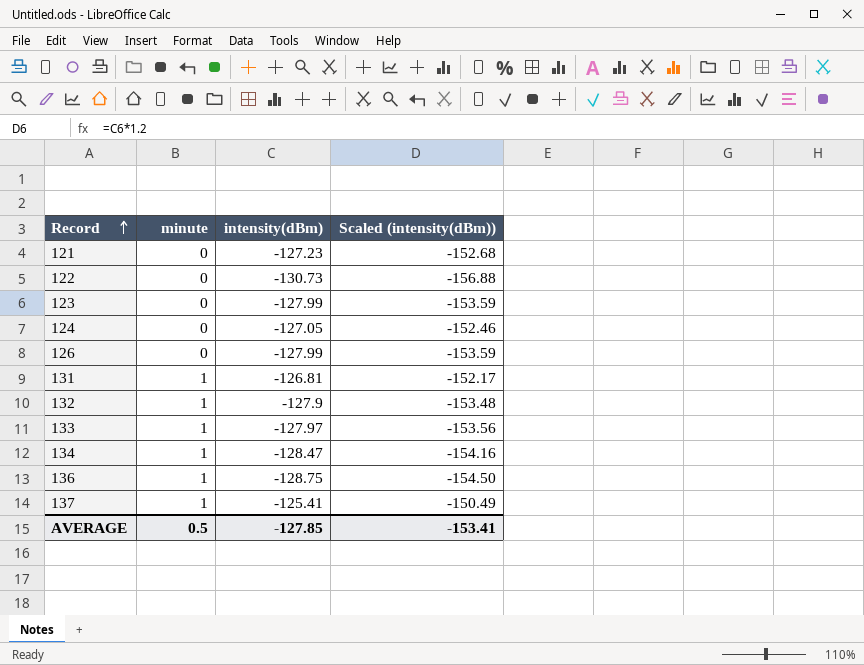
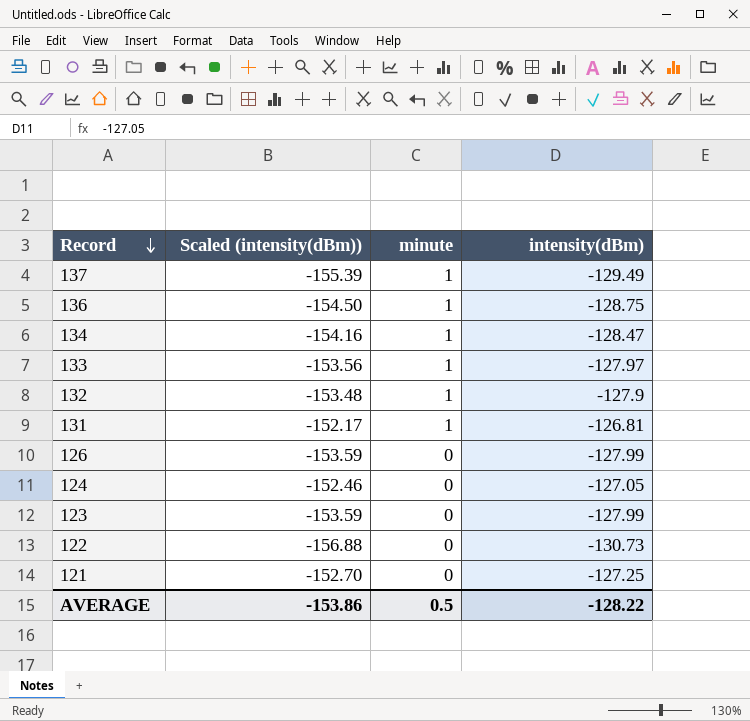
row order: Record ascending -> Record descending
column Scaled (intensity(dBm)) | position: 4 -> 2
137 | Scaled (intensity(dBm)): -150.49 -> -155.39
137 | intensity(dBm): -125.41 -> -129.49
121 | Scaled (intensity(dBm)): -152.68 -> -152.70
121 | intensity(dBm): -127.23 -> -127.25
AVERAGE | Scaled (intensity(dBm)): -153.41 -> -153.86
AVERAGE | intensity(dBm): -127.85 -> -128.22

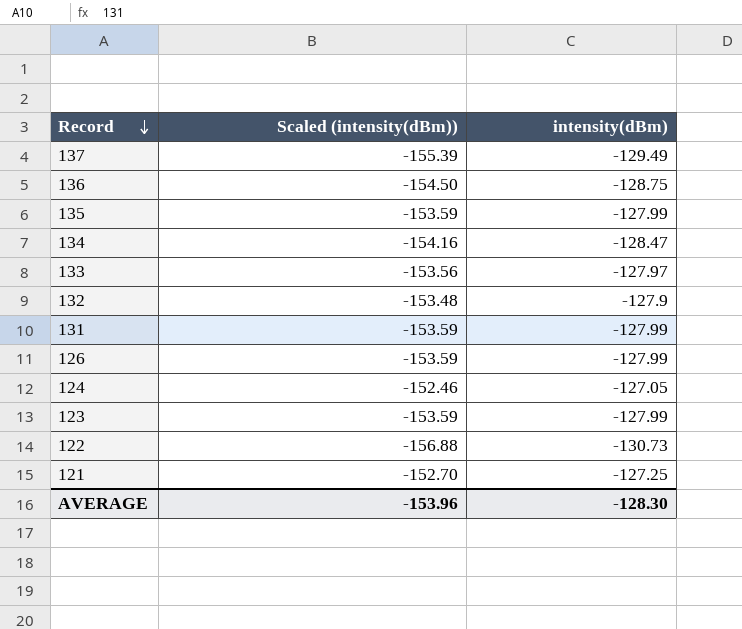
column minute | position: 3 -> none
row 135: none -> -153.59 | -127.99
131 | Scaled (intensity(dBm)): -152.17 -> -153.59
131 | intensity(dBm): -126.81 -> -127.99
AVERAGE | Scaled (intensity(dBm)): -153.86 -> -153.96
AVERAGE | intensity(dBm): -128.22 -> -128.30

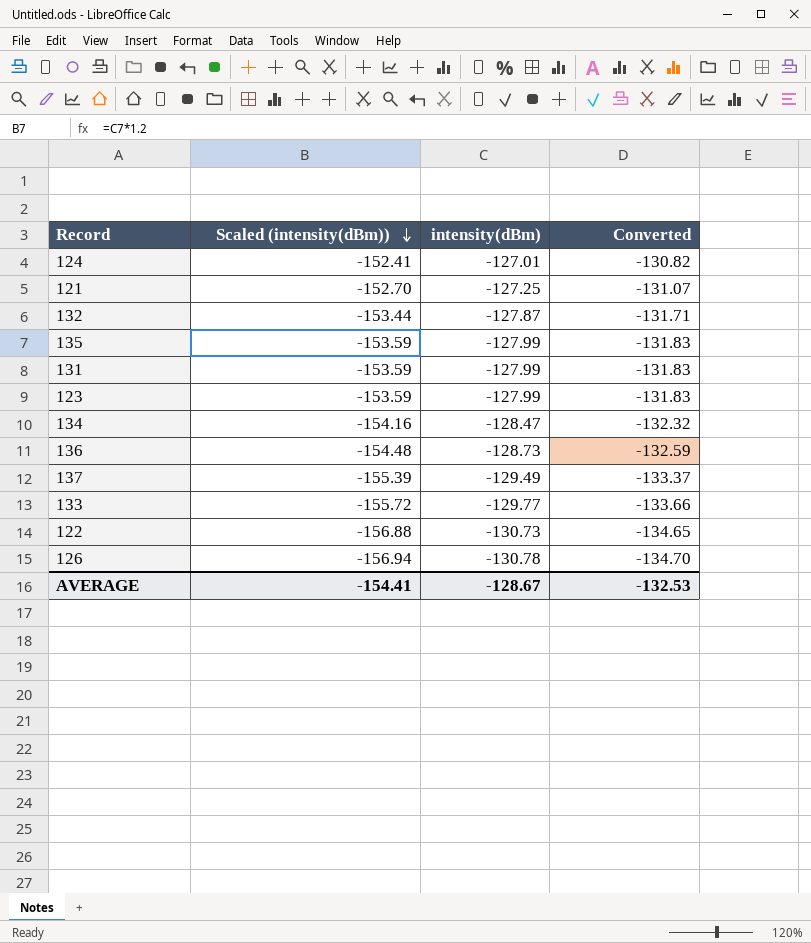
row order: Record descending -> Scaled (intensity(dBm)) descending
column Converted | formula: none -> [intensity(dBm)] * 1.03
124 | Scaled (intensity(dBm)): -152.46 -> -152.41
124 | intensity(dBm): -127.05 -> -127.01
132 | Scaled (intensity(dBm)): -153.48 -> -153.44
132 | intensity(dBm): -127.9 -> -127.87
136 | Scaled (intensity(dBm)): -154.50 -> -154.48
136 | intensity(dBm): -128.75 -> -128.73
133 | Scaled (intensity(dBm)): -153.56 -> -155.72
133 | intensity(dBm): -127.97 -> -129.77
126 | Scaled (intensity(dBm)): -153.59 -> -156.94
126 | intensity(dBm): -127.99 -> -130.78
AVERAGE | Scaled (intensity(dBm)): -153.96 -> -154.41
AVERAGE | intensity(dBm): -128.30 -> -128.67

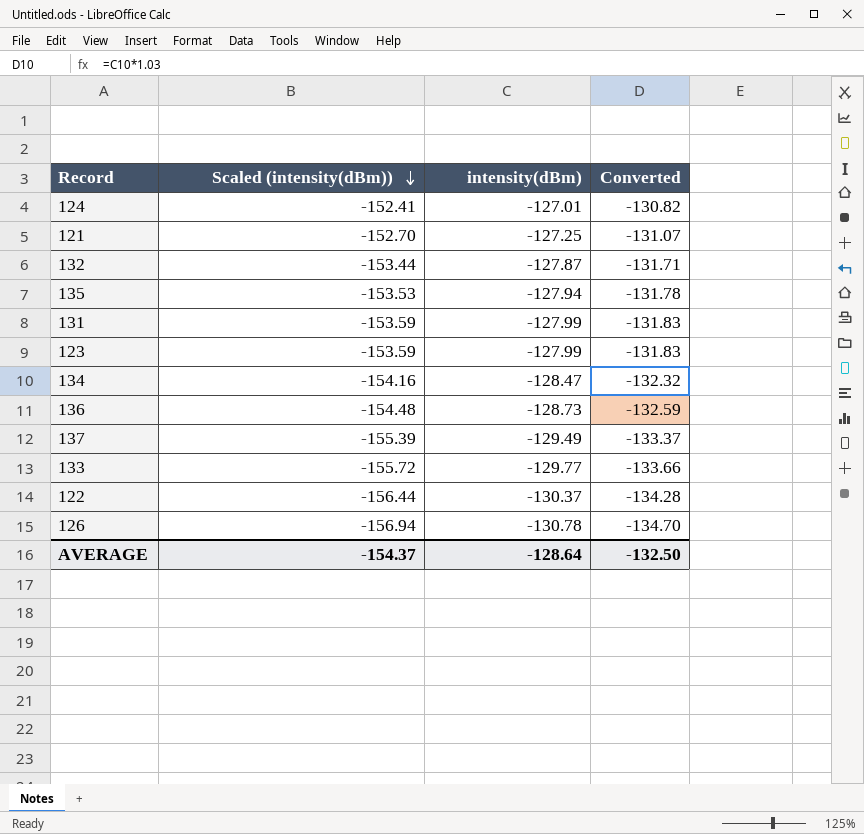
135 | Scaled (intensity(dBm)): -153.59 -> -153.53
135 | intensity(dBm): -127.99 -> -127.94
135 | Converted: -131.83 -> -131.78
122 | Scaled (intensity(dBm)): -156.88 -> -156.44
122 | intensity(dBm): -130.73 -> -130.37
122 | Converted: -134.65 -> -134.28
AVERAGE | Scaled (intensity(dBm)): -154.41 -> -154.37
AVERAGE | intensity(dBm): -128.67 -> -128.64
AVERAGE | Converted: -132.53 -> -132.50

